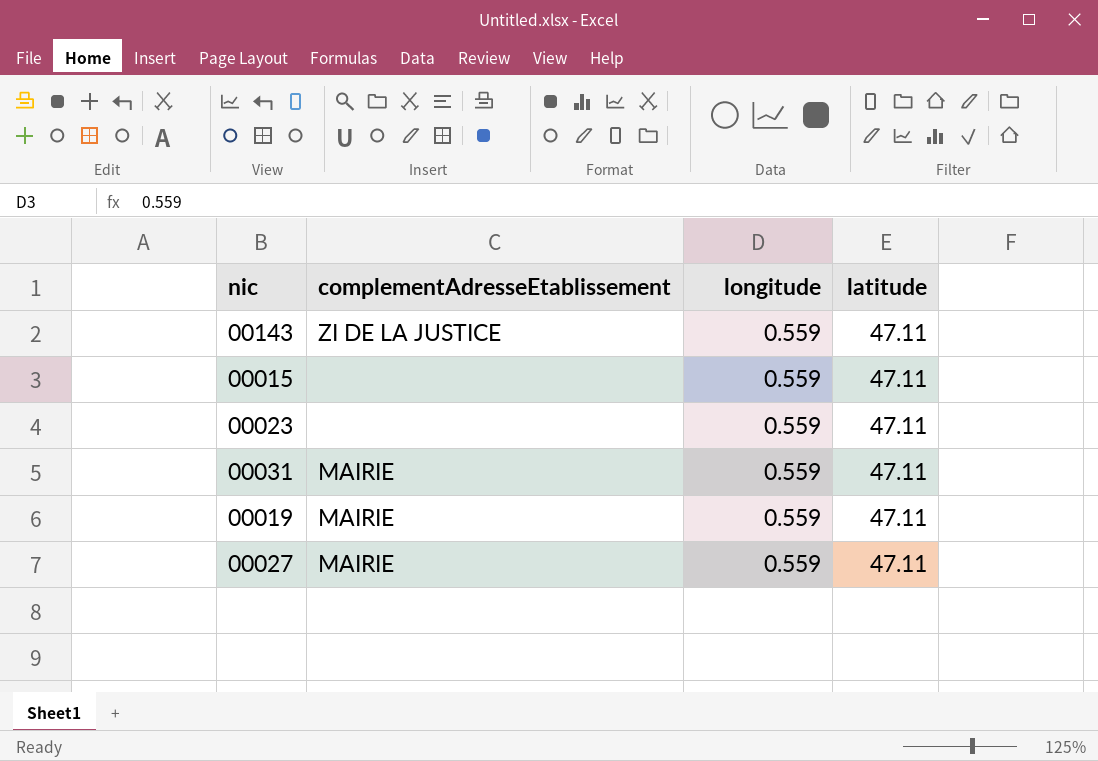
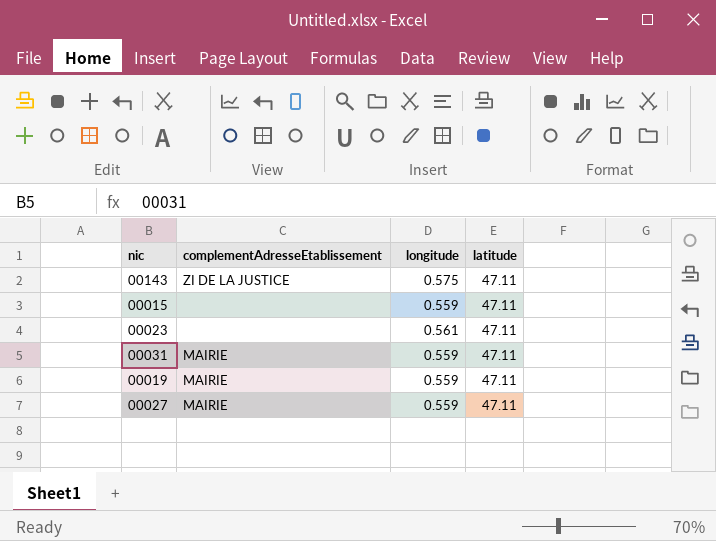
00143 | longitude: 0.559 -> 0.575
00023 | longitude: 0.559 -> 0.561

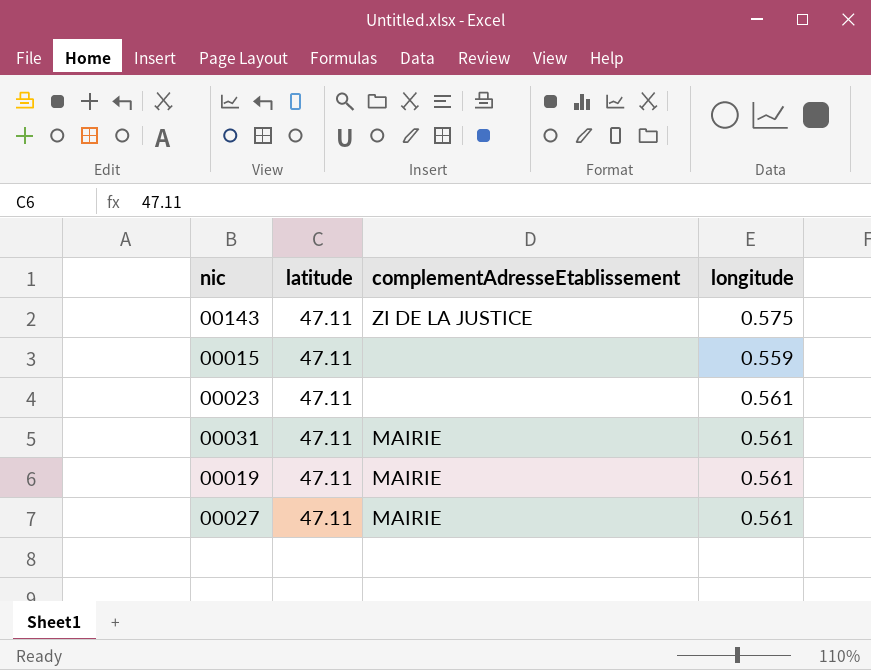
column latitude | position: 4 -> 2
00031 | longitude: 0.559 -> 0.561
00019 | longitude: 0.559 -> 0.561
00027 | longitude: 0.559 -> 0.561

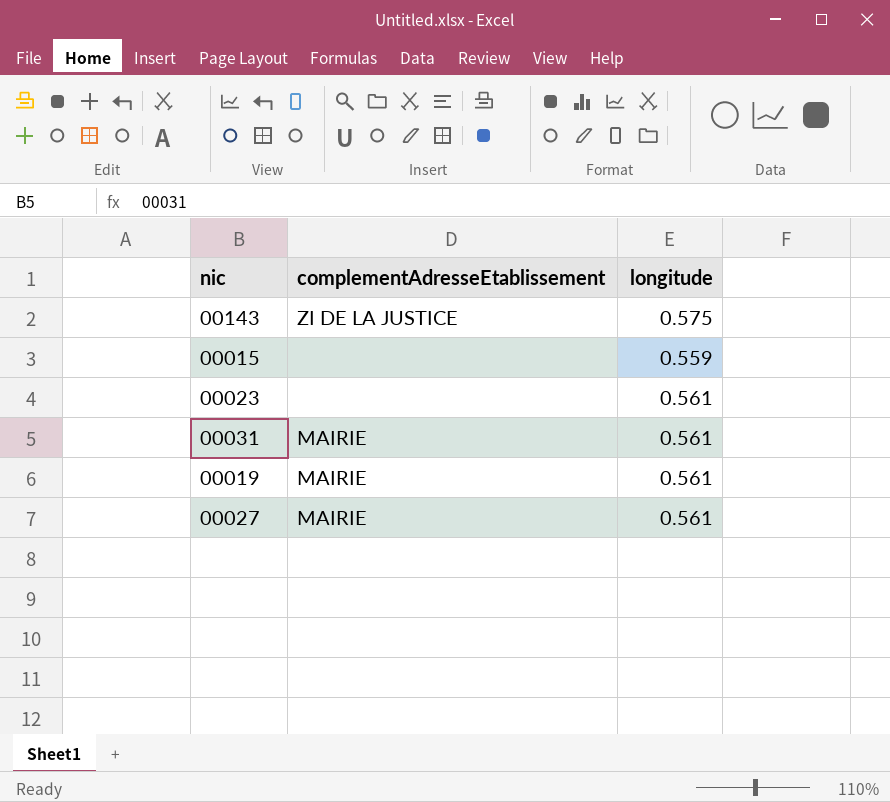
column latitude | position: 2 -> none

